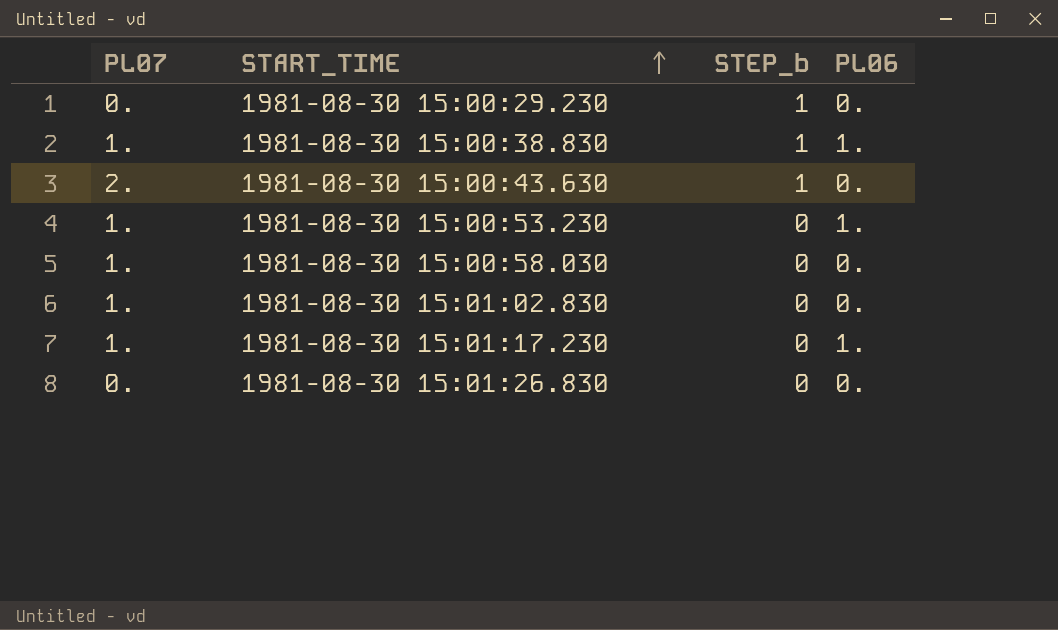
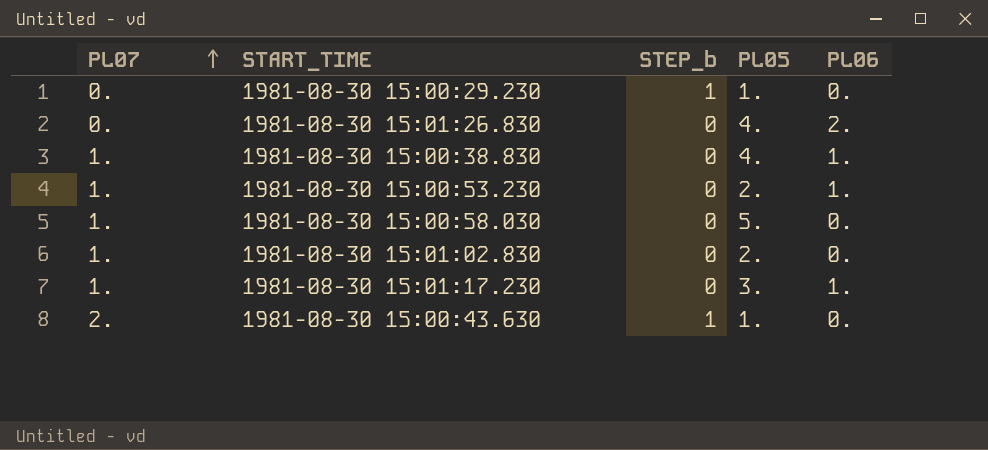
row order: START_TIME ascending -> PL07 ascending
column PL05 | position: none -> 4
1981-08-30 15:01:26.830 | PL06: 0. -> 2.
1981-08-30 15:00:38.830 | STEP_b: 1 -> 0

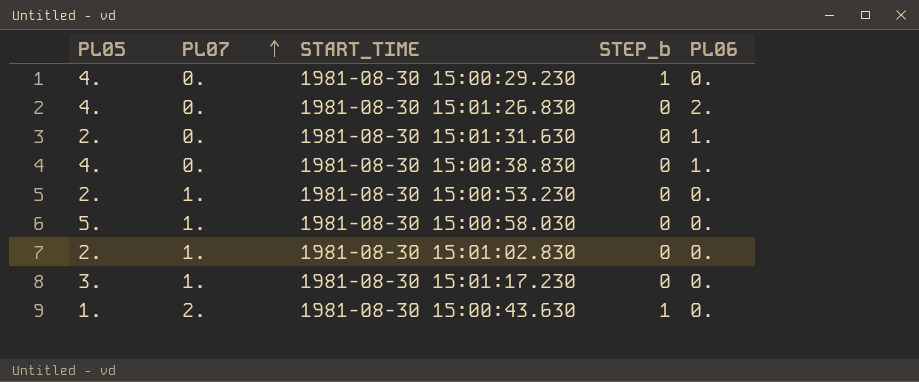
column PL05 | position: 4 -> 1
1981-08-30 15:00:29.230 | PL05: 1. -> 4.
row 1981-08-30 15:01:31.630: none -> 2. | 0. | 0 | 1.
1981-08-30 15:00:38.830 | PL07: 1. -> 0.
1981-08-30 15:00:53.230 | PL06: 1. -> 0.
1981-08-30 15:01:17.230 | PL06: 1. -> 0.

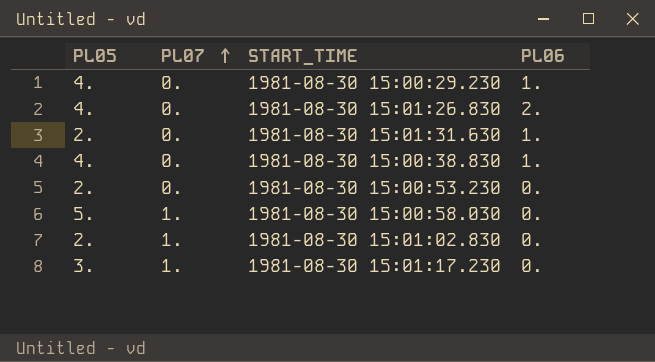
column STEP_b | position: 4 -> none
row 1981-08-30 15:00:43.630: 1. | 2. | 1 | 0. -> none
1981-08-30 15:00:29.230 | PL06: 0. -> 1.
1981-08-30 15:00:53.230 | PL07: 1. -> 0.

